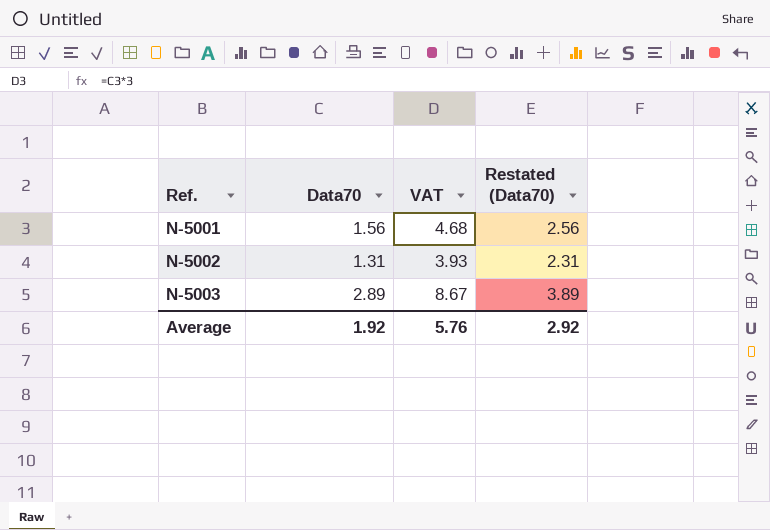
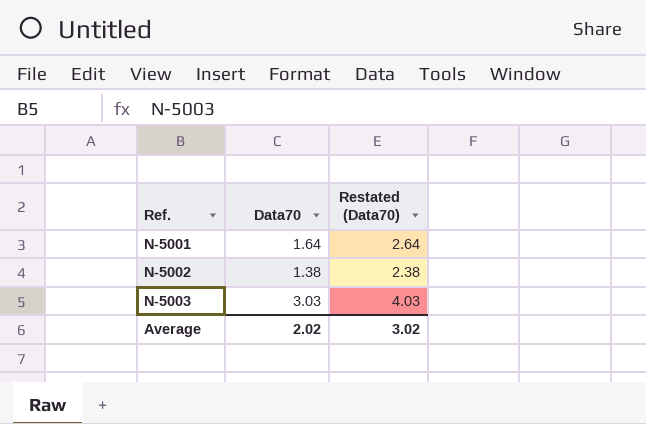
column VAT | formula: [Data70] * 3 -> none
N-5001 | Data70: 1.56 -> 1.64
N-5001 | Restated (Data70): 2.56 -> 2.64
N-5002 | Data70: 1.31 -> 1.38
N-5002 | Restated (Data70): 2.31 -> 2.38
N-5003 | Data70: 2.89 -> 3.03
N-5003 | Restated (Data70): 3.89 -> 4.03
Average | Data70: 1.92 -> 2.02
Average | Restated (Data70): 2.92 -> 3.02

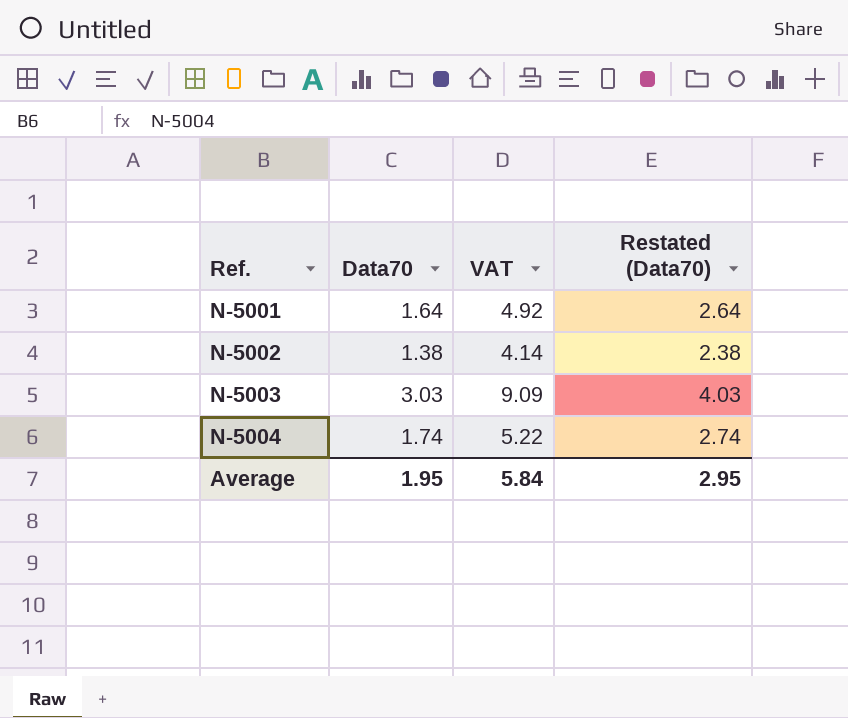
column VAT | formula: none -> [Data70] * 3
row N-5004: none -> 1.74 | 5.22 | 2.74
Average | Data70: 2.02 -> 1.95
Average | Restated (Data70): 3.02 -> 2.95

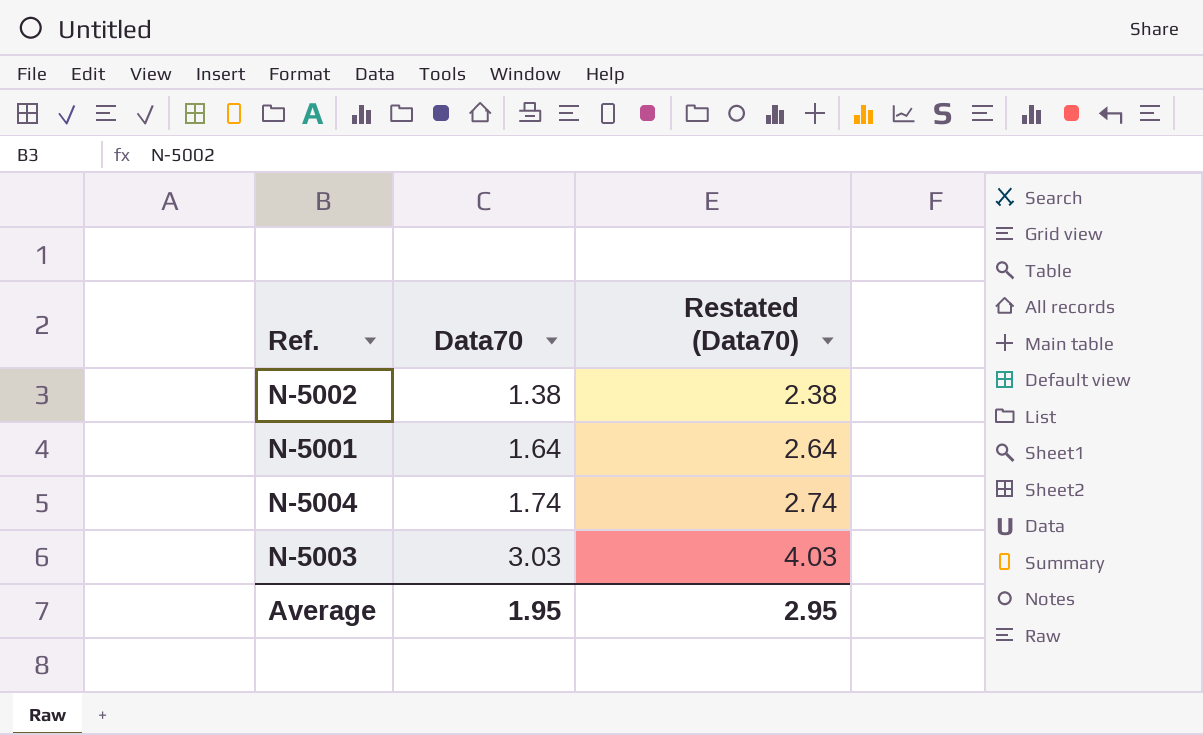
row order: Ref. ascending -> Data70 ascending
column VAT | formula: [Data70] * 3 -> none

